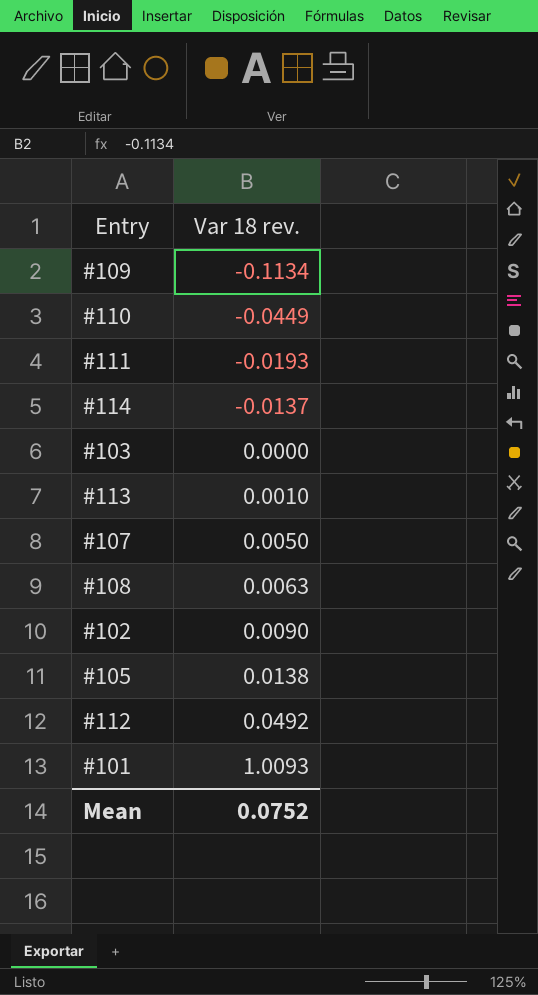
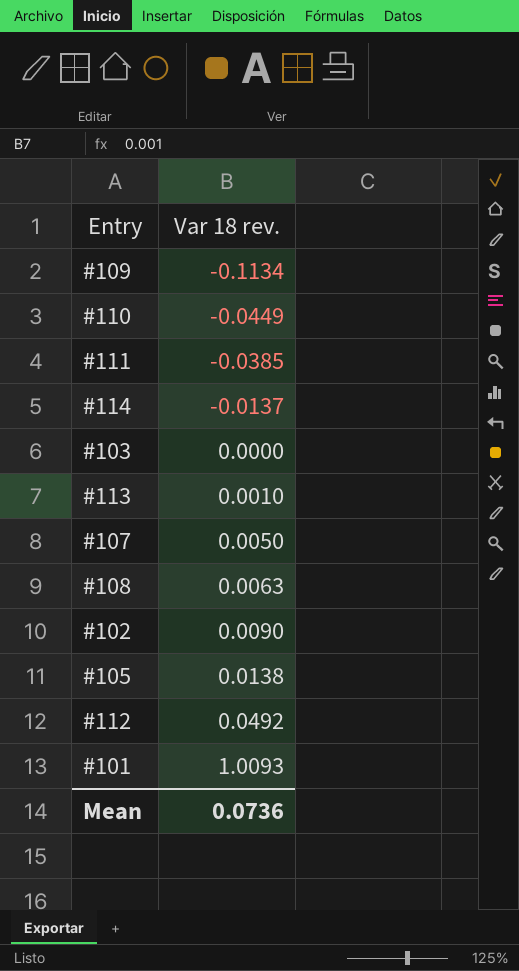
#111 | Var 18 rev.: -0.0193 -> -0.0385
Mean | Var 18 rev.: 0.0752 -> 0.0736

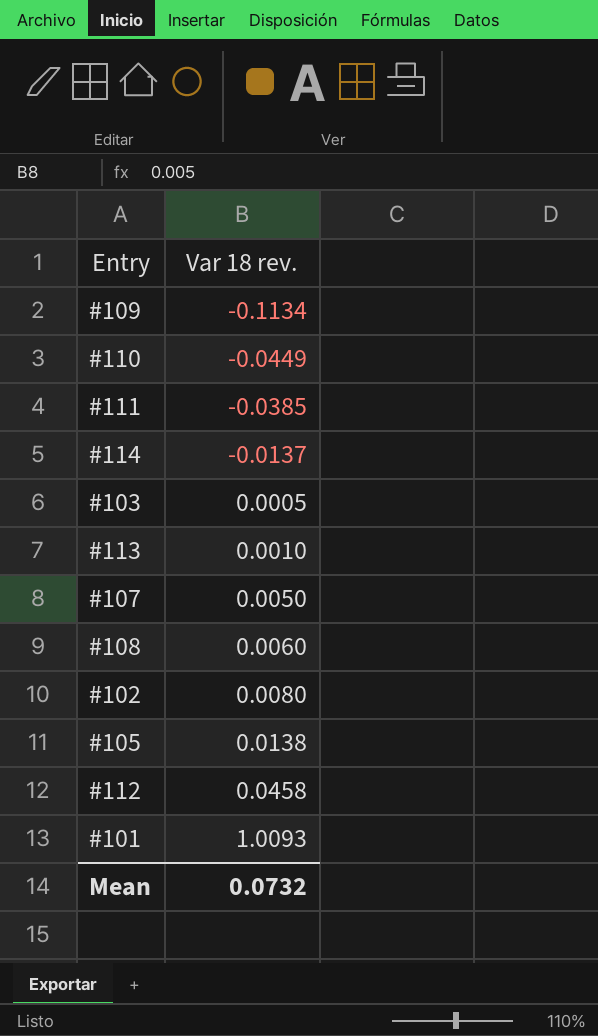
#103 | Var 18 rev.: 0.0000 -> 0.0005
#108 | Var 18 rev.: 0.0063 -> 0.0060
#102 | Var 18 rev.: 0.0090 -> 0.0080
#112 | Var 18 rev.: 0.0492 -> 0.0458
Mean | Var 18 rev.: 0.0736 -> 0.0732

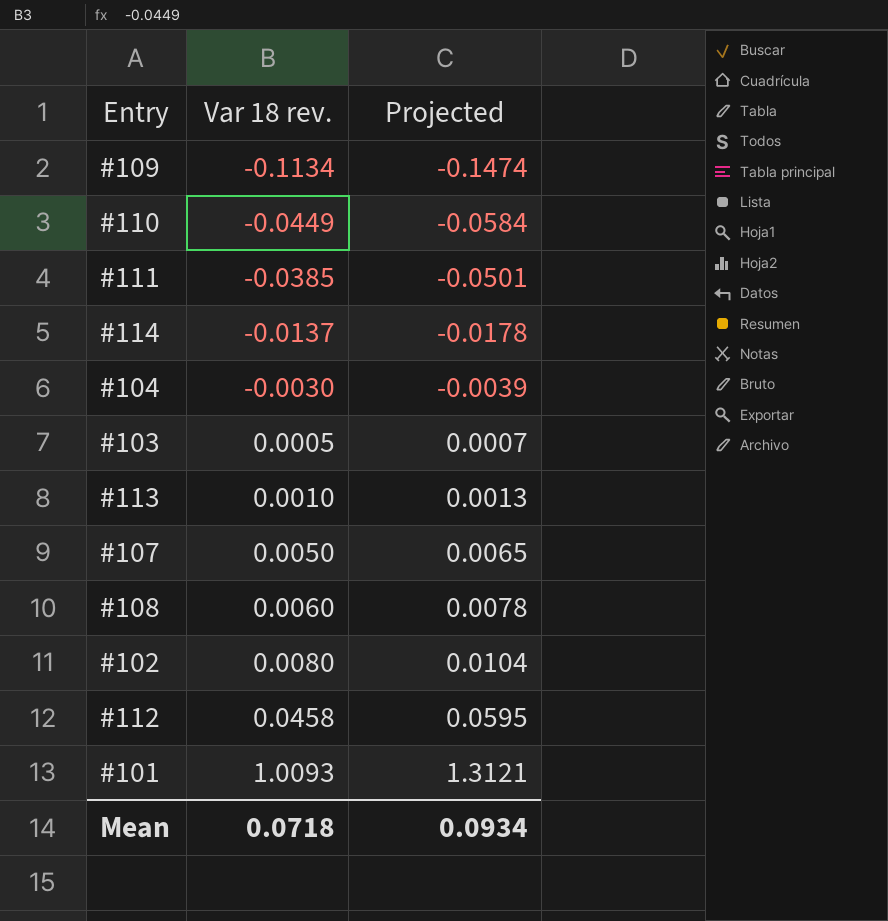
column Projected | formula: none -> [Var 18 rev.] * 1.3
row #105: 0.0138 -> none
row #104: none -> -0.0030 | -0.0039
Mean | Var 18 rev.: 0.0732 -> 0.0718

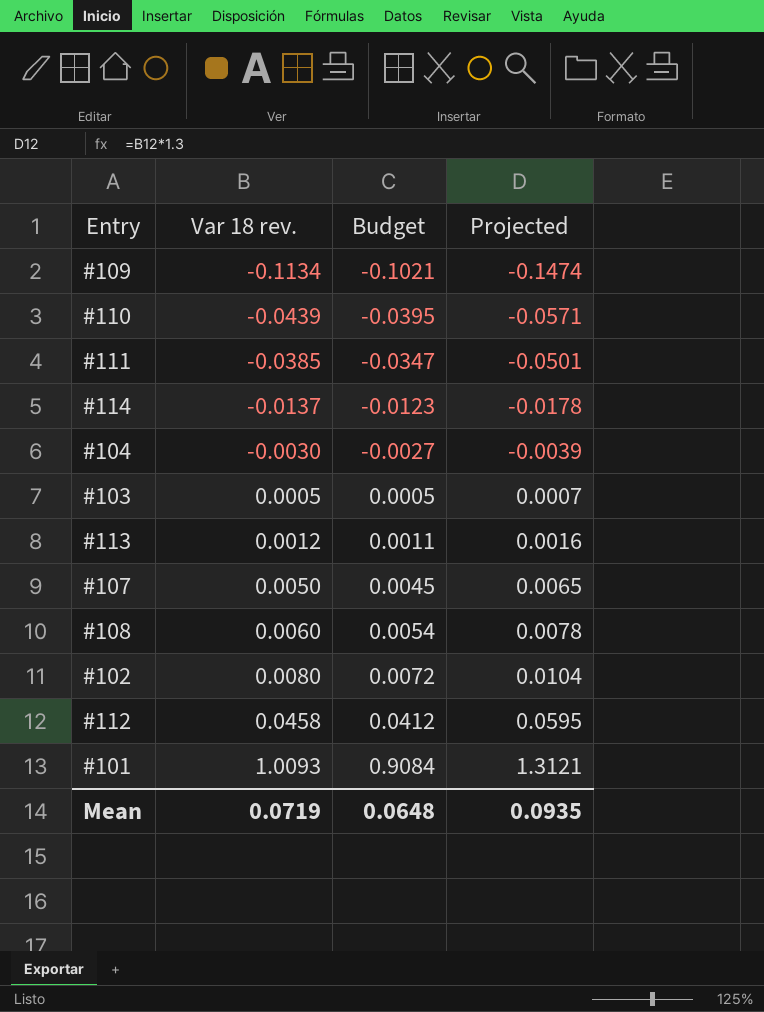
column Budget | formula: none -> [Var 18 rev.] * 0.9
#110 | Var 18 rev.: -0.0449 -> -0.0439
#110 | Projected: -0.0584 -> -0.0571
#113 | Var 18 rev.: 0.0010 -> 0.0012
#113 | Projected: 0.0013 -> 0.0016
Mean | Var 18 rev.: 0.0718 -> 0.0719
Mean | Projected: 0.0934 -> 0.0935

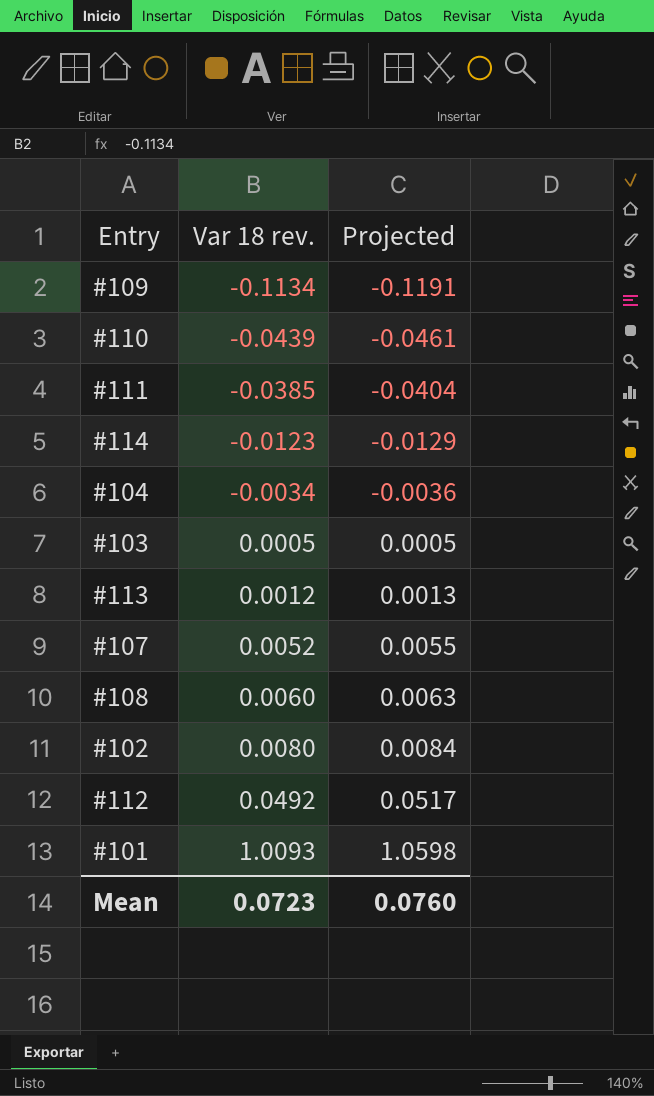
column Budget | formula: [Var 18 rev.] * 0.9 -> none
column Projected | formula: [Var 18 rev.] * 1.3 -> [Var 18 rev.] * 1.05
#114 | Var 18 rev.: -0.0137 -> -0.0123
#104 | Var 18 rev.: -0.0030 -> -0.0034
#107 | Var 18 rev.: 0.0050 -> 0.0052
#112 | Var 18 rev.: 0.0458 -> 0.0492
Mean | Var 18 rev.: 0.0719 -> 0.0723
Mean | Projected: 0.0935 -> 0.0760

